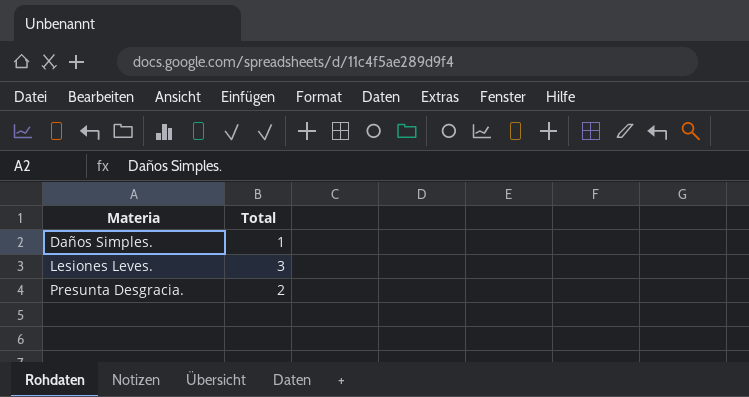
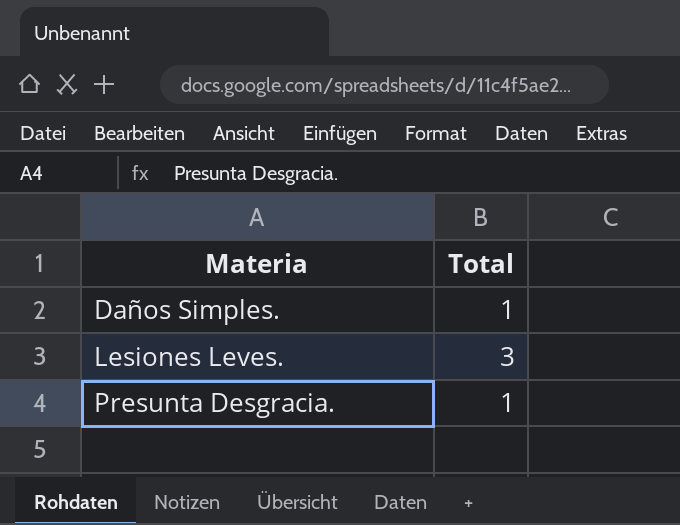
Presunta Desgracia. | Total: 2 -> 1

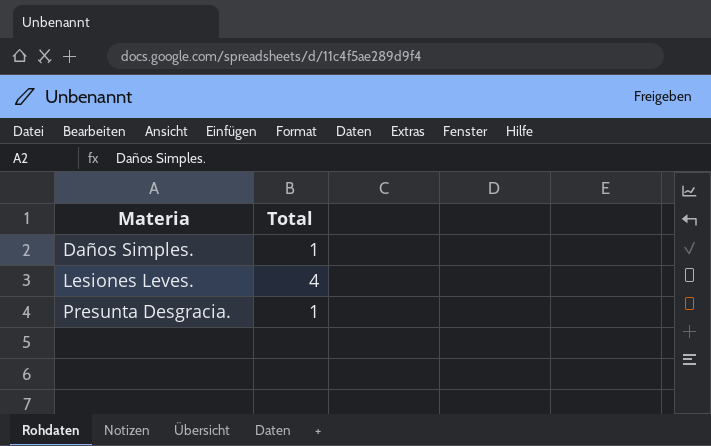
Lesiones Leves. | Total: 3 -> 4

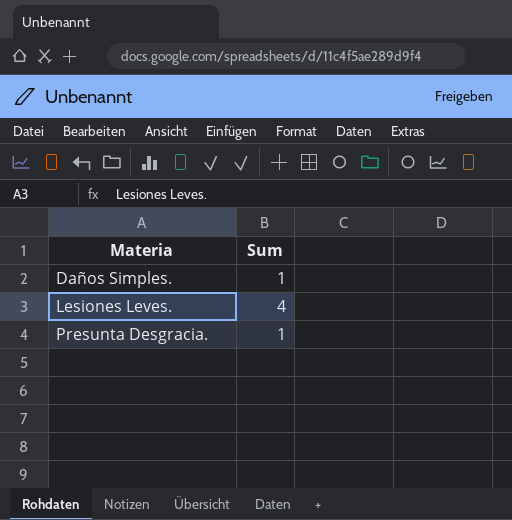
column name: Total -> Sum

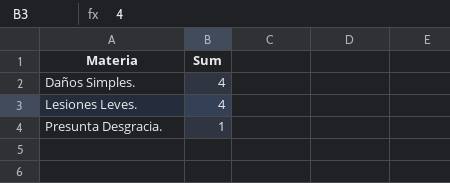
Daños Simples. | Sum: 1 -> 4

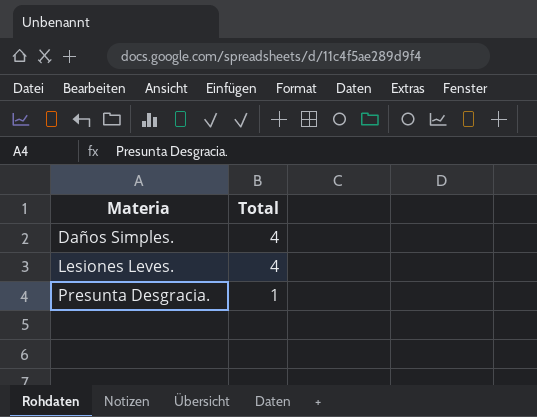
column name: Sum -> Total

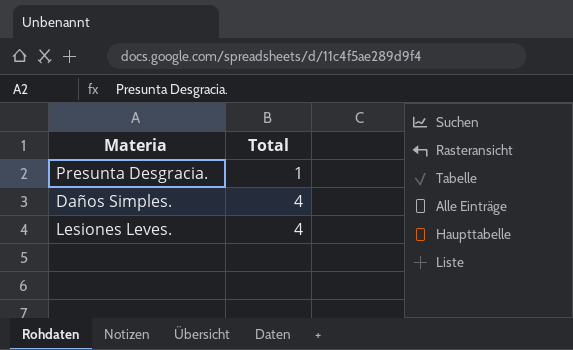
row order: Materia ascending -> Total ascending

